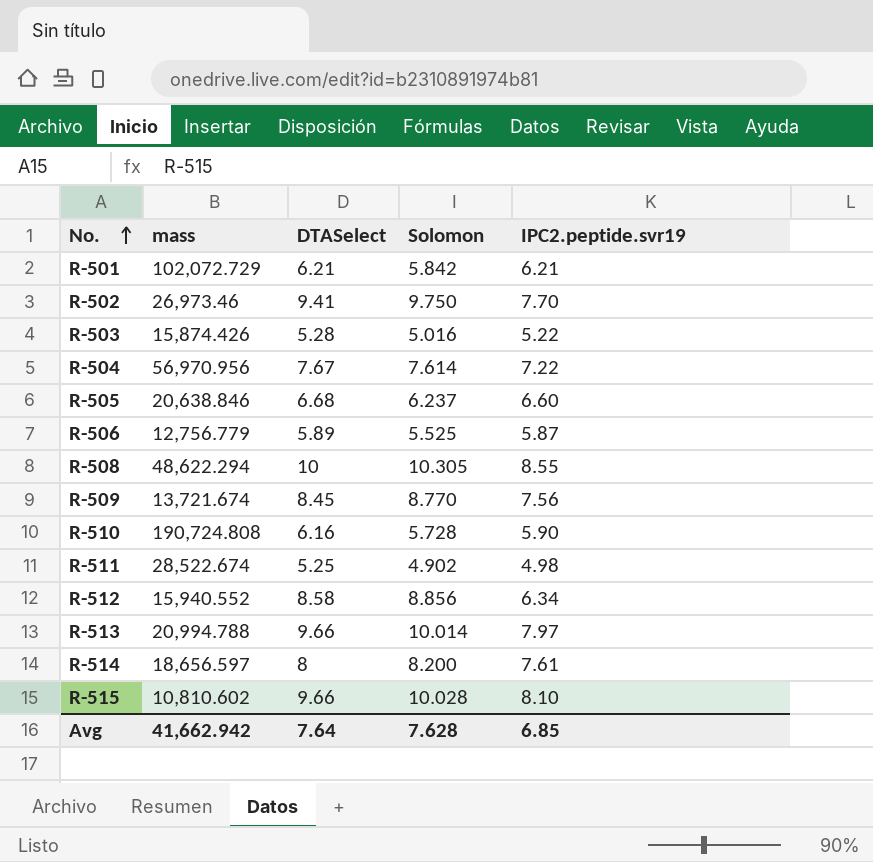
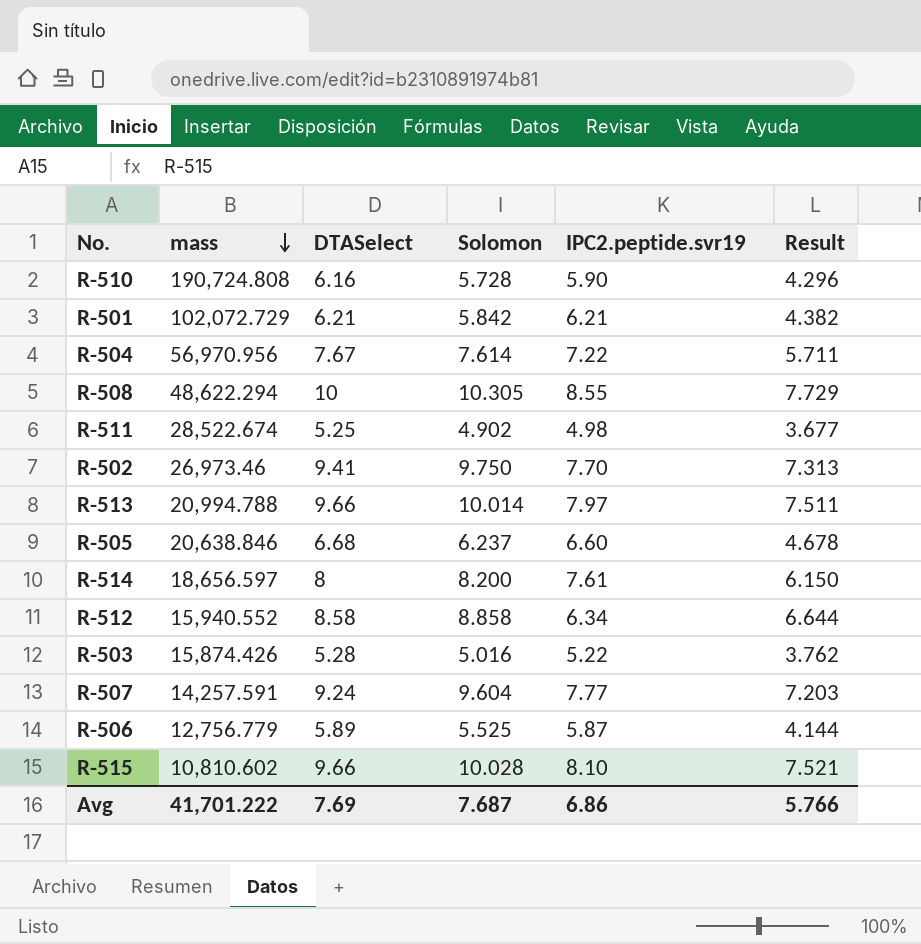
row order: No. ascending -> mass descending
column Result | formula: none -> [Solomon] * 0.75
row R-509: 13,721.674 | 8.45 | 8.770 | 7.56 -> none
R-512 | Solomon: 8.856 -> 8.858
row R-507: none -> 14,257.591 | 9.24 | 9.604 | 7.77 | 7.203
Avg | mass: 41,662.942 -> 41,701.222
Avg | DTASelect: 7.64 -> 7.69
Avg | Solomon: 7.628 -> 7.687
Avg | IPC2.peptide.svr19: 6.85 -> 6.86

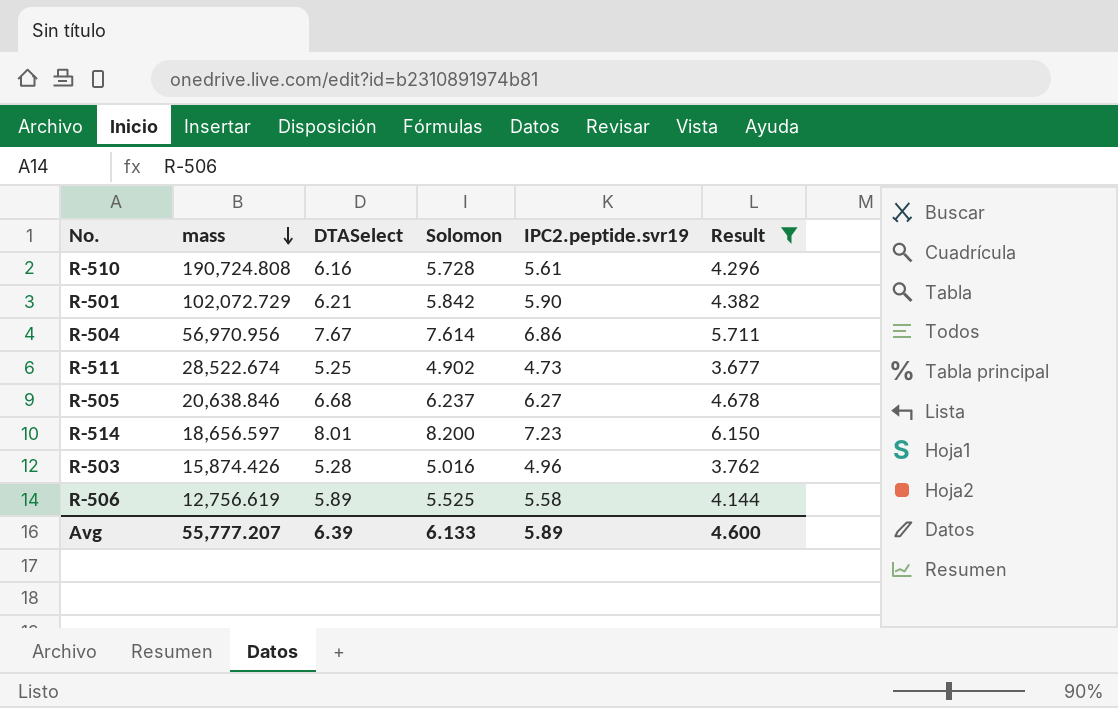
filter: none -> Result <= 6.150
R-510 | IPC2.peptide.svr19: 5.90 -> 5.61
R-501 | IPC2.peptide.svr19: 6.21 -> 5.90
R-504 | IPC2.peptide.svr19: 7.22 -> 6.86
R-511 | IPC2.peptide.svr19: 4.98 -> 4.73
R-505 | IPC2.peptide.svr19: 6.60 -> 6.27
R-514 | DTASelect: 8 -> 8.01
R-514 | IPC2.peptide.svr19: 7.61 -> 7.23
R-503 | IPC2.peptide.svr19: 5.22 -> 4.96
R-506 | mass: 12,756.779 -> 12,756.619
R-506 | IPC2.peptide.svr19: 5.87 -> 5.58
Avg | mass: 41,701.222 -> 55,777.207
Avg | DTASelect: 7.69 -> 6.39
Avg | Solomon: 7.687 -> 6.133
Avg | IPC2.peptide.svr19: 6.86 -> 5.89
Avg | Result: 5.766 -> 4.600

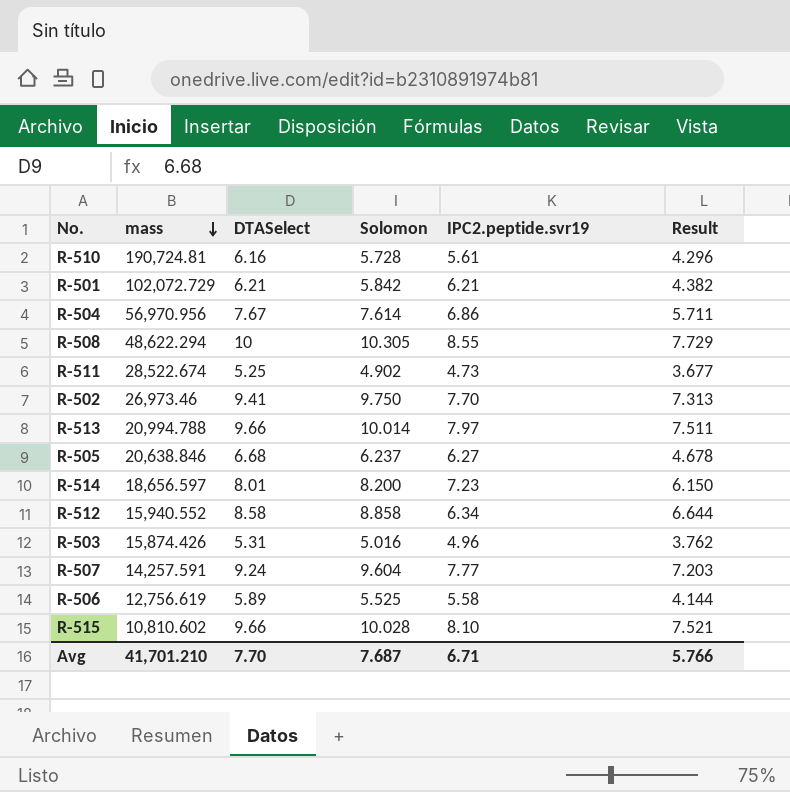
filter: Result <= 6.150 -> none
R-510 | mass: 190,724.808 -> 190,724.81
R-501 | IPC2.peptide.svr19: 5.90 -> 6.21
R-503 | DTASelect: 5.28 -> 5.31
Avg | mass: 55,777.207 -> 41,701.210
Avg | DTASelect: 6.39 -> 7.70
Avg | Solomon: 6.133 -> 7.687
Avg | IPC2.peptide.svr19: 5.89 -> 6.71
Avg | Result: 4.600 -> 5.766

